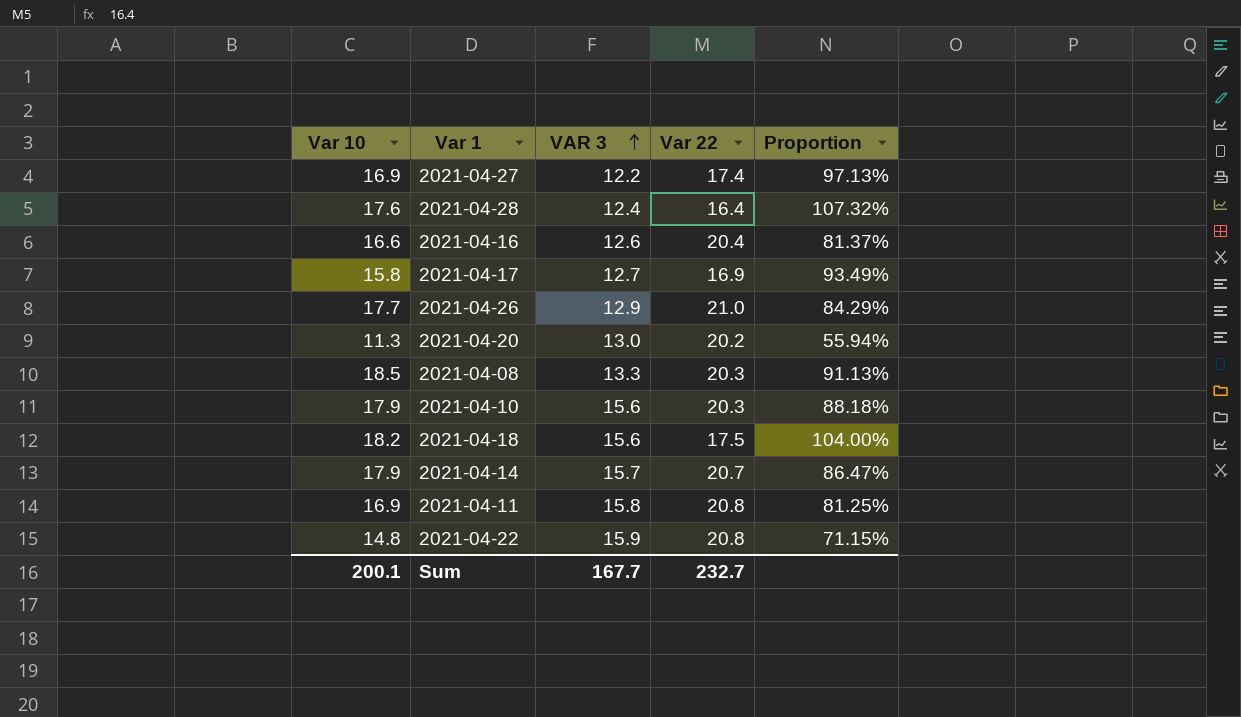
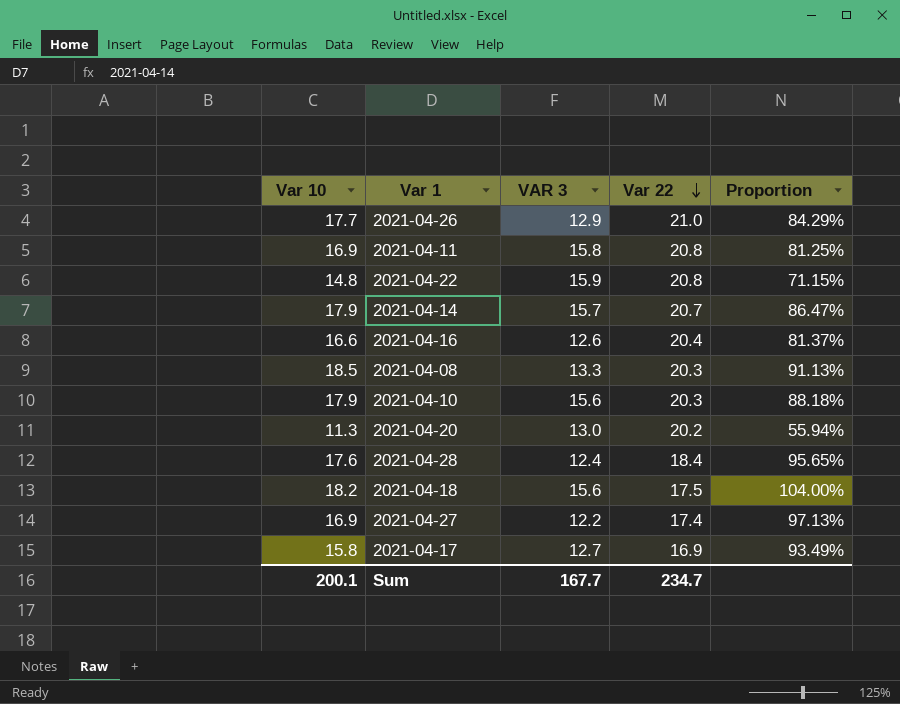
row order: VAR 3 ascending -> Var 22 descending
2021-04-28 | Var 22: 16.4 -> 18.4
2021-04-28 | Proportion: 107.32% -> 95.65%
Sum | Var 22: 232.7 -> 234.7

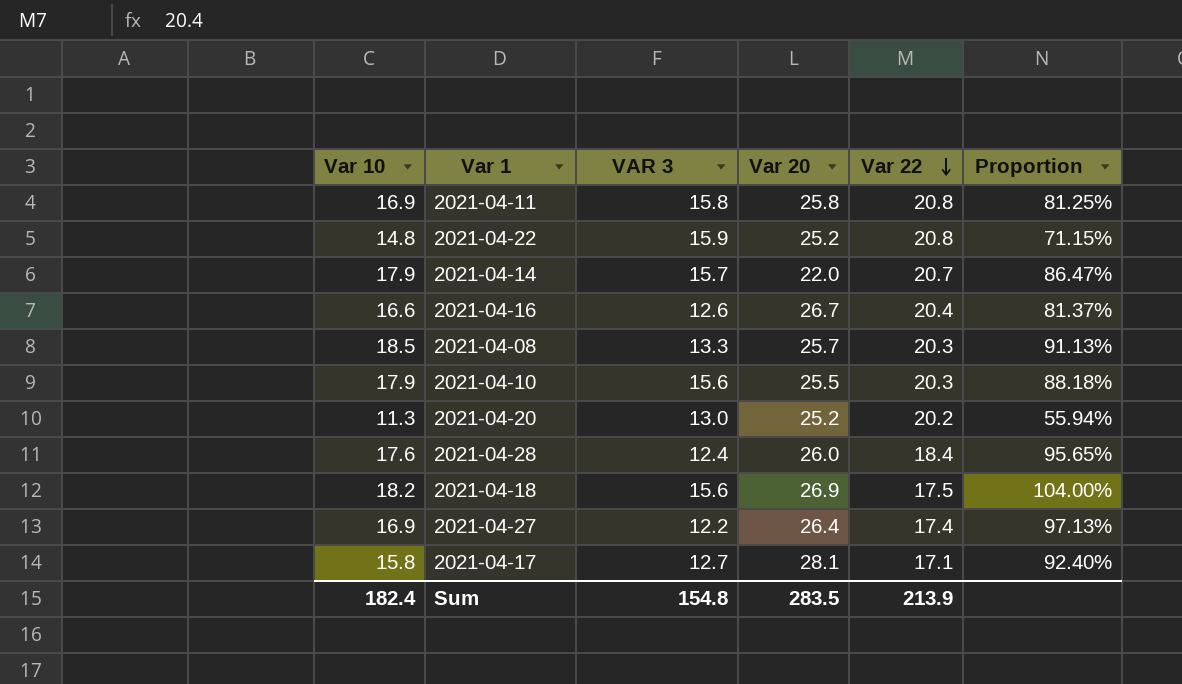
column Var 20 | position: none -> 4
row 2021-04-26: 17.7 | 12.9 | 21.0 | 84.29% -> none
2021-04-17 | Var 22: 16.9 -> 17.1
2021-04-17 | Proportion: 93.49% -> 92.40%
Sum | Var 10: 200.1 -> 182.4
Sum | VAR 3: 167.7 -> 154.8
Sum | Var 22: 234.7 -> 213.9

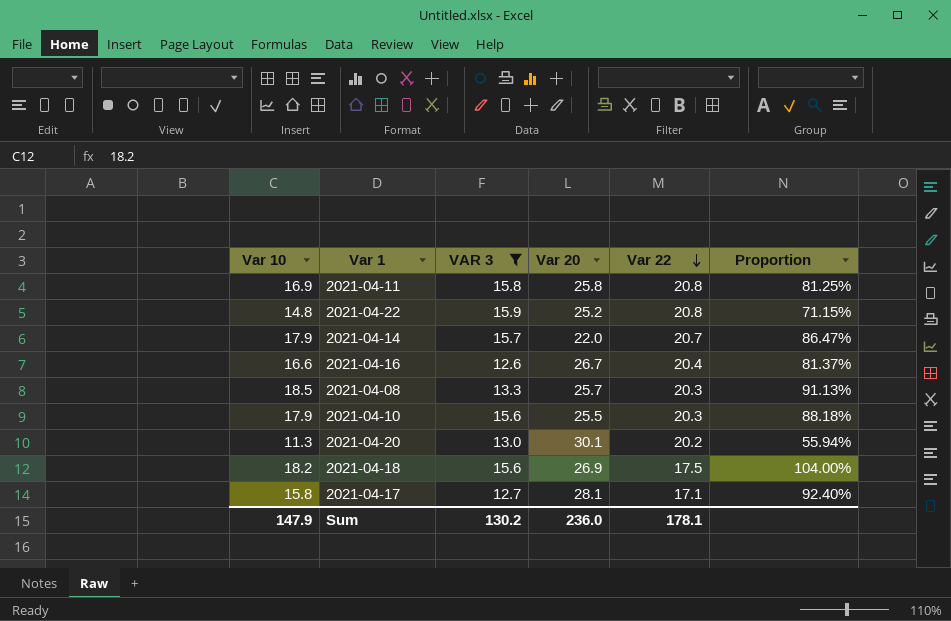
filter: none -> VAR 3 >= 12.6
2021-04-20 | Var 20: 25.2 -> 30.1
Sum | Var 10: 182.4 -> 147.9
Sum | VAR 3: 154.8 -> 130.2
Sum | Var 20: 283.5 -> 236.0
Sum | Var 22: 213.9 -> 178.1

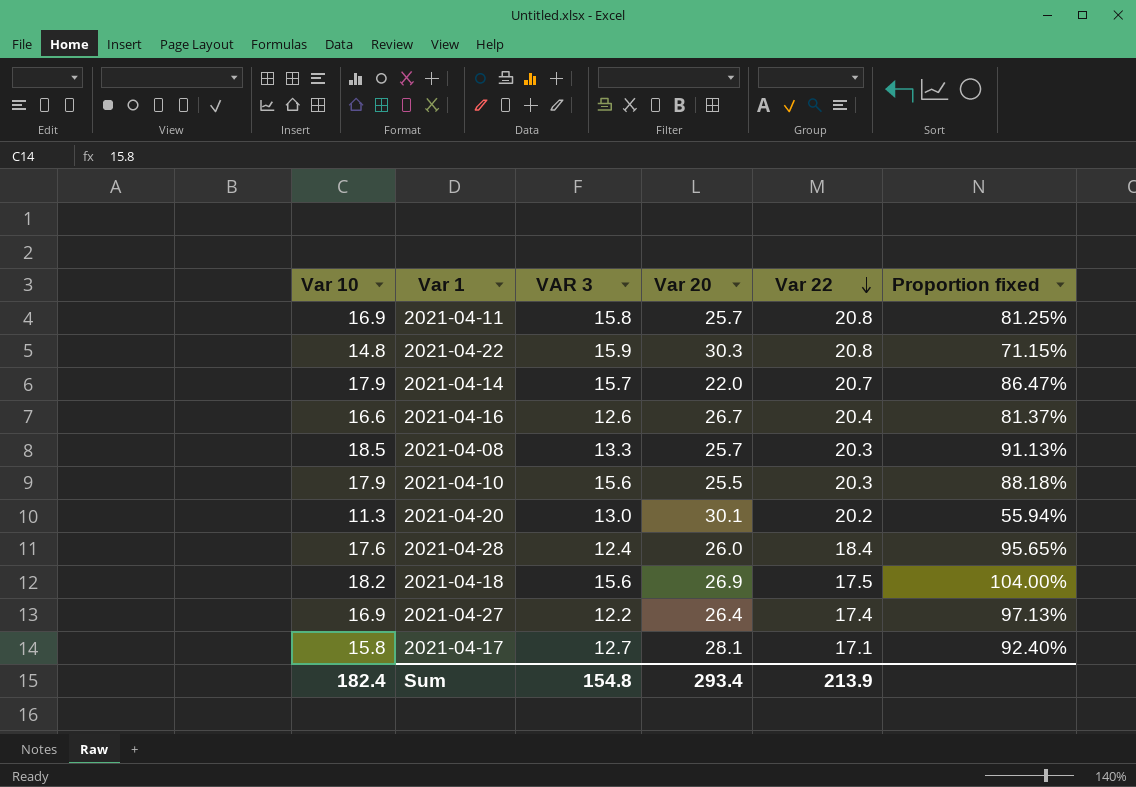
filter: VAR 3 >= 12.6 -> none
column name: Proportion -> Proportion fixed
2021-04-11 | Var 20: 25.8 -> 25.7
2021-04-22 | Var 20: 25.2 -> 30.3
Sum | Var 10: 147.9 -> 182.4
Sum | VAR 3: 130.2 -> 154.8
Sum | Var 20: 236.0 -> 293.4
Sum | Var 22: 178.1 -> 213.9

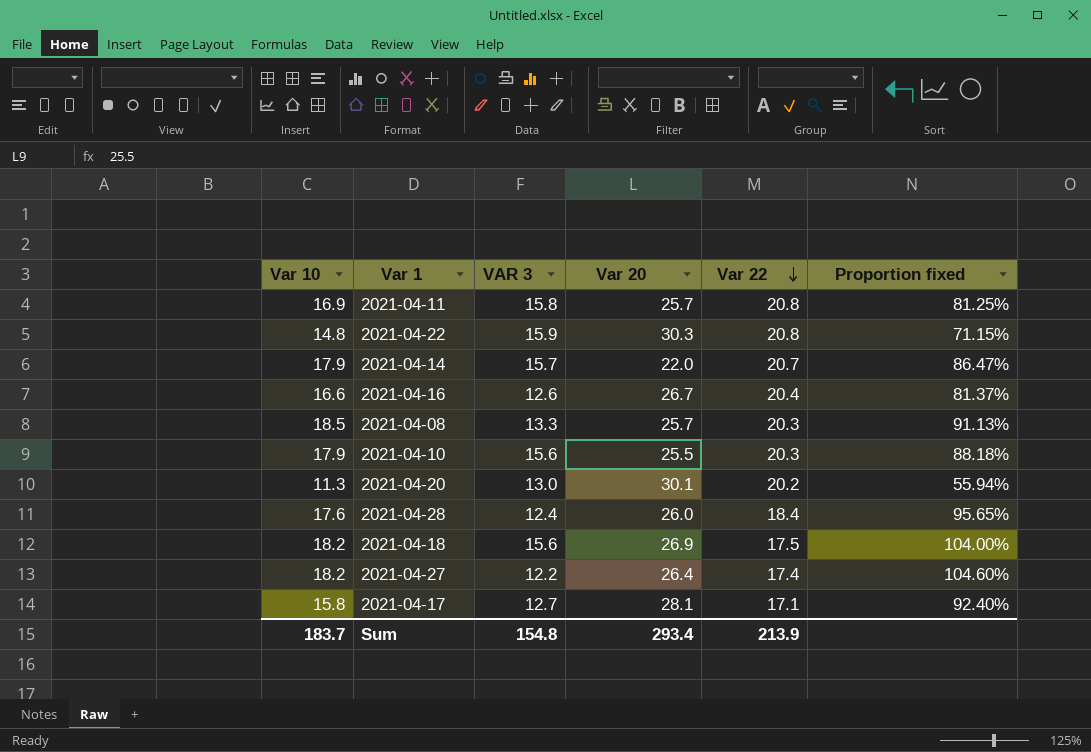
2021-04-27 | Var 10: 16.9 -> 18.2
2021-04-27 | Proportion fixed: 97.13% -> 104.60%
Sum | Var 10: 182.4 -> 183.7

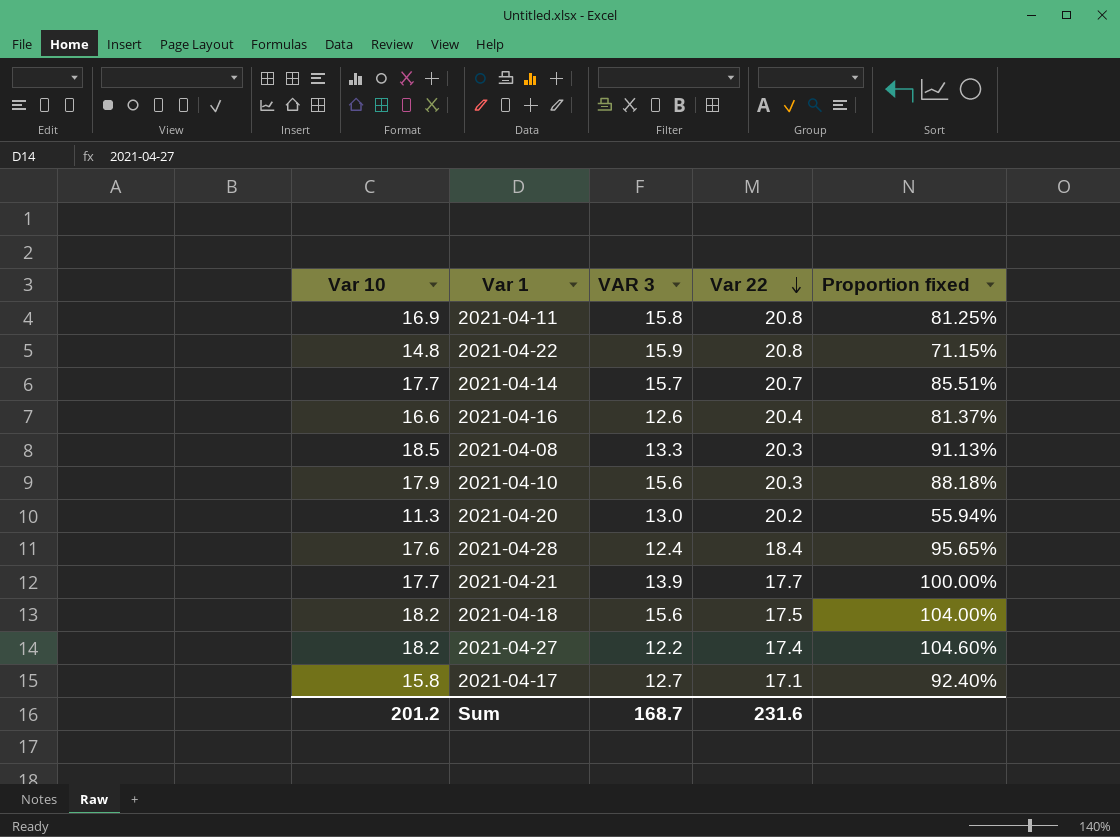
column Var 20 | position: 4 -> none
2021-04-14 | Var 10: 17.9 -> 17.7
2021-04-14 | Proportion fixed: 86.47% -> 85.51%
row 2021-04-21: none -> 17.7 | 13.9 | 17.7 | 100.00%
Sum | Var 10: 183.7 -> 201.2
Sum | VAR 3: 154.8 -> 168.7
Sum | Var 22: 213.9 -> 231.6

